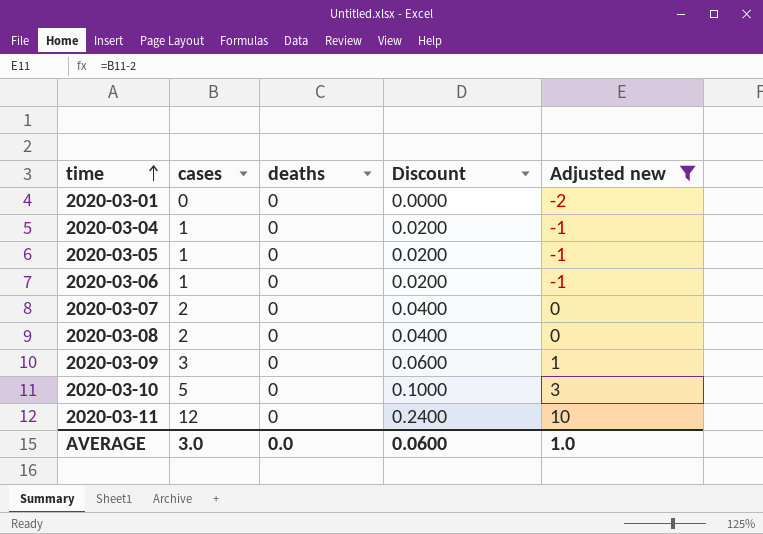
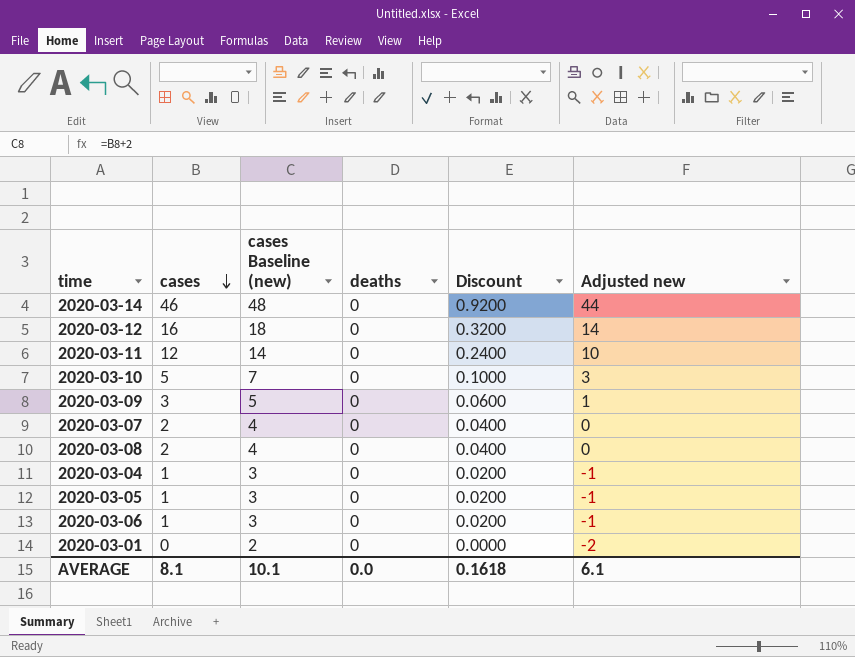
filter: Adjusted new <= 10 -> none
row order: time ascending -> cases descending
column cases Baseline (new) | formula: none -> [cases] + 2
AVERAGE | cases: 3.0 -> 8.1
AVERAGE | Discount: 0.0600 -> 0.1618
AVERAGE | Adjusted new: 1.0 -> 6.1

